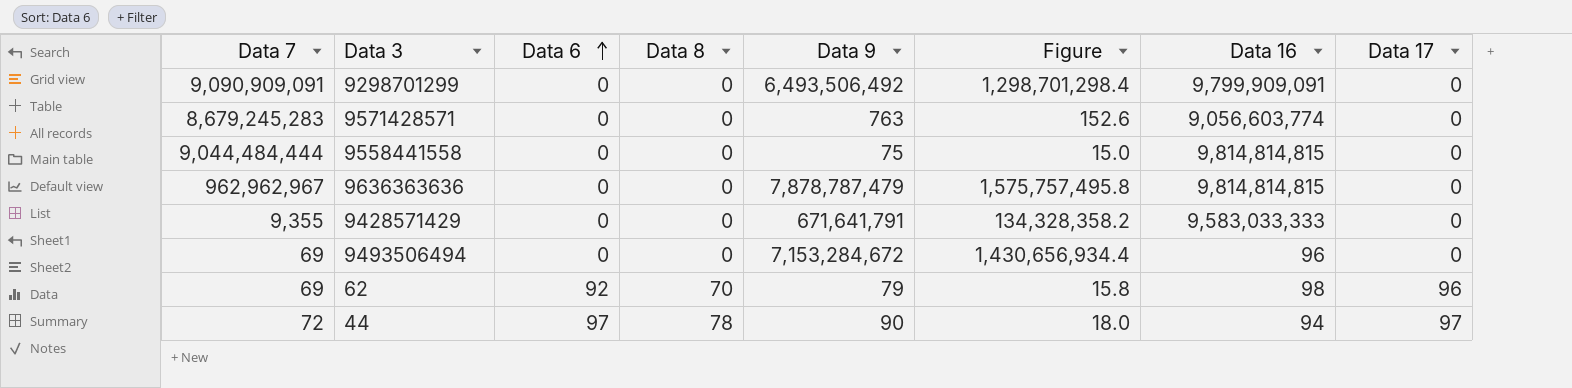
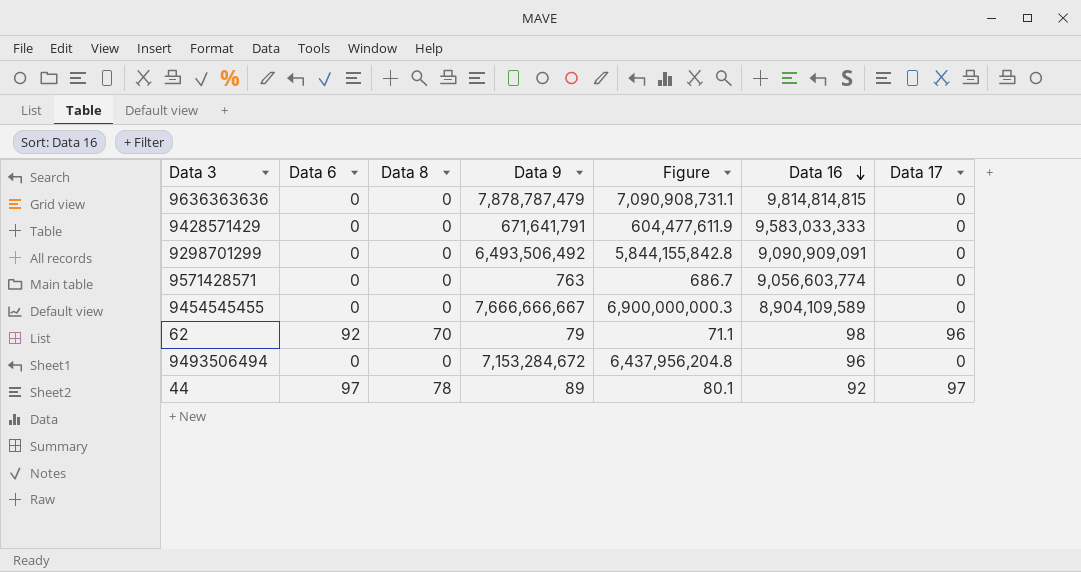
row order: Data 6 ascending -> Data 16 descending
column Data 7 | position: 1 -> none
column Figure | formula: [Data 9] * 0.2 -> [Data 9] * 0.9
row 9558441558: 9,044,484,444 | 0 | 0 | 75 | 15.0 | 9,814,814,815 | 0 -> none
9298701299 | Data 16: 9,799,909,091 -> 9,090,909,091
row 9454545455: none -> 0 | 0 | 7,666,666,667 | 6,900,000,000.3 | 8,904,109,589 | 0
44 | Data 9: 90 -> 89
44 | Data 16: 94 -> 92

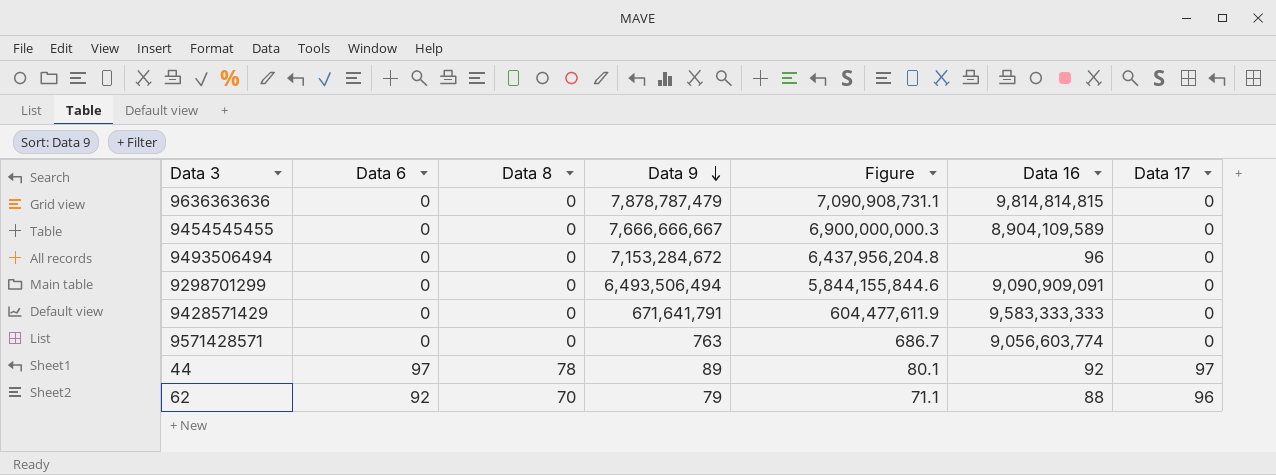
row order: Data 16 descending -> Data 9 descending
9298701299 | Data 9: 6,493,506,492 -> 6,493,506,494
9298701299 | Figure: 5,844,155,842.8 -> 5,844,155,844.6
9428571429 | Data 16: 9,583,033,333 -> 9,583,333,333
62 | Data 16: 98 -> 88

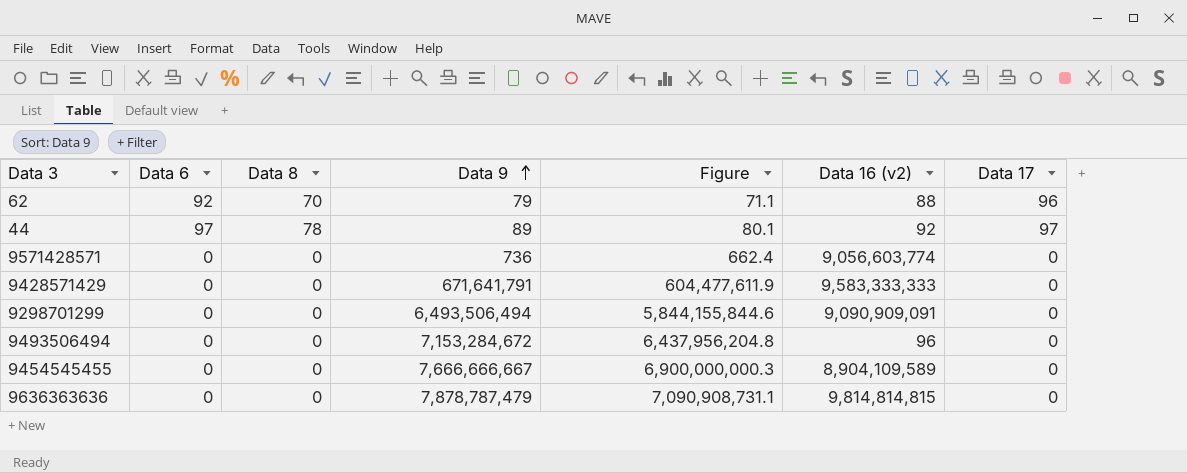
row order: Data 9 descending -> Data 9 ascending
column name: Data 16 -> Data 16 (v2)
9571428571 | Data 9: 763 -> 736
9571428571 | Figure: 686.7 -> 662.4

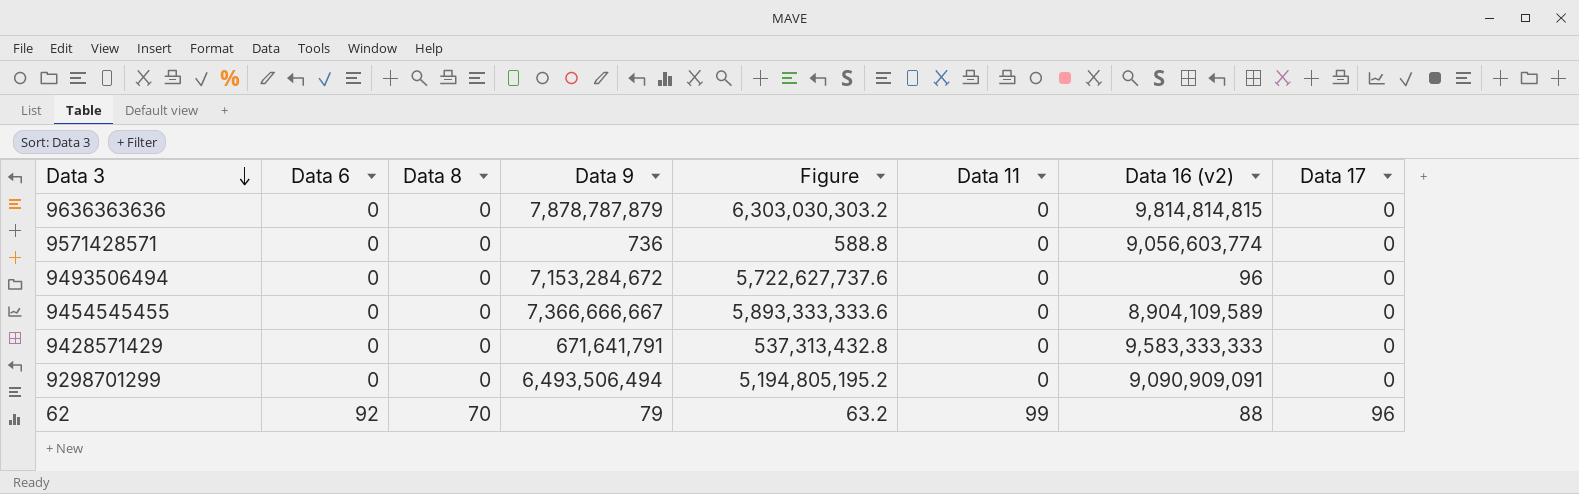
row order: Data 9 ascending -> Data 3 descending
column Figure | formula: [Data 9] * 0.9 -> [Data 9] * 0.8
column Data 11 | position: none -> 6
row 44: 97 | 78 | 89 | 80.1 | 92 | 97 -> none
9636363636 | Data 9: 7,878,787,479 -> 7,878,787,879
9454545455 | Data 9: 7,666,666,667 -> 7,366,666,667

